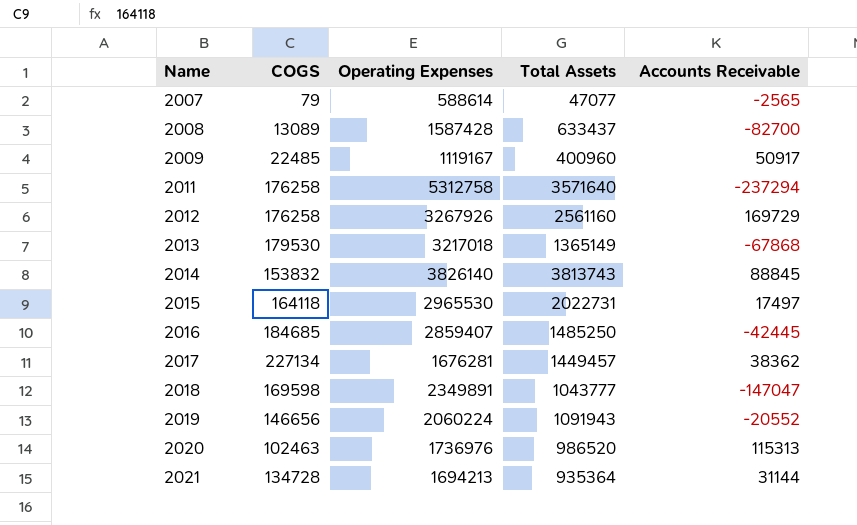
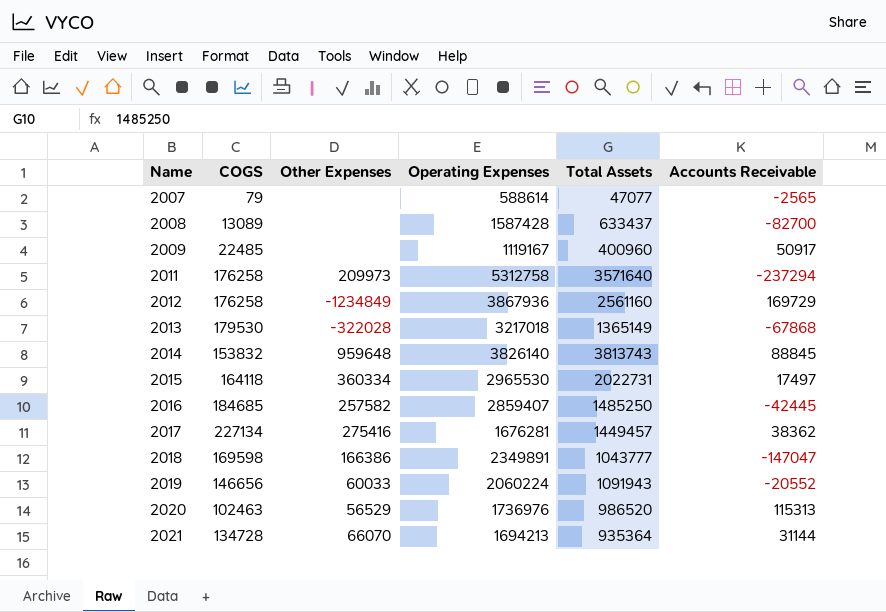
column Other Expenses | position: none -> 3
2012 | Operating Expenses: 3267926 -> 3867936

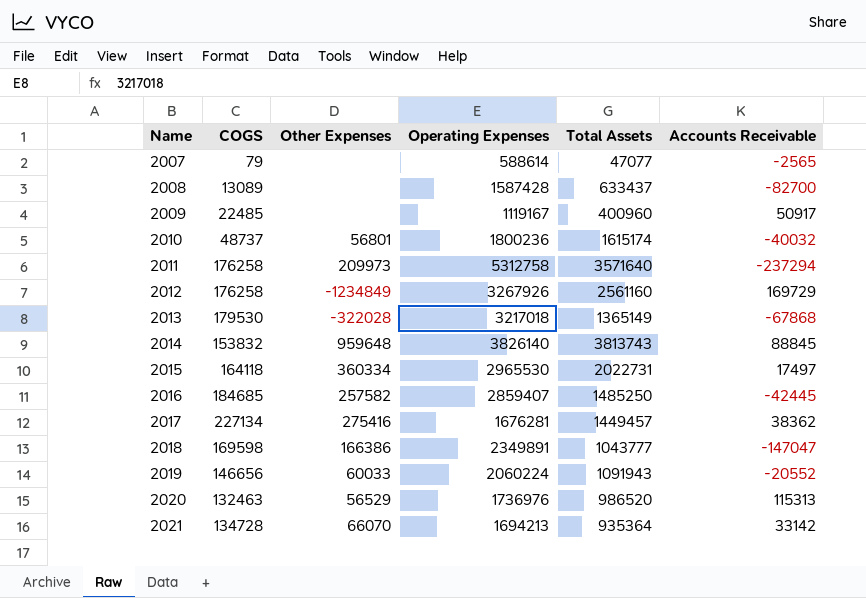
row 2010: none -> 48737 | 56801 | 1800236 | 1615174 | -40032
2012 | Operating Expenses: 3867936 -> 3267926
2020 | COGS: 102463 -> 132463
2021 | Accounts Receivable: 31144 -> 33142

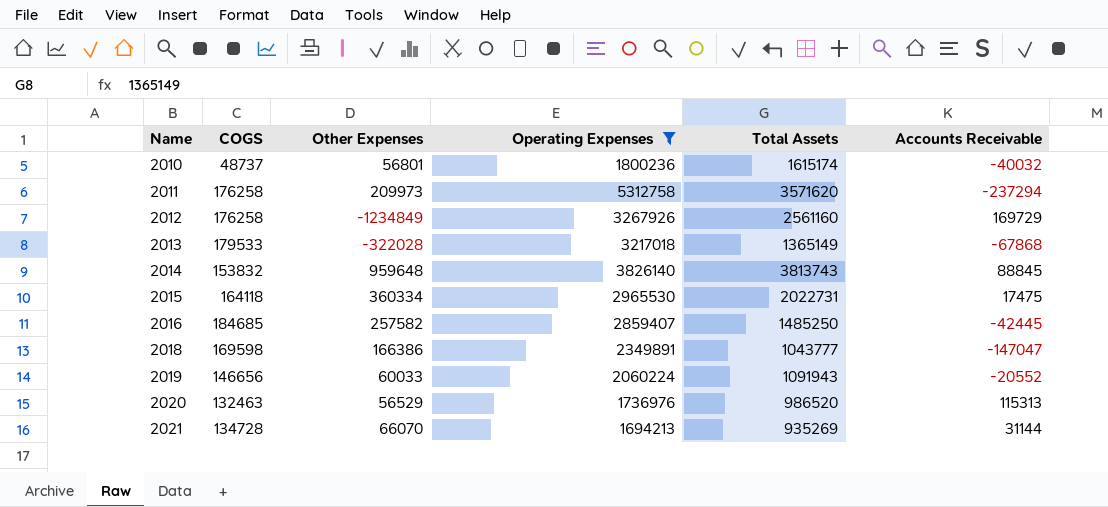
filter: none -> Operating Expenses >= 1694213
2011 | Total Assets: 3571640 -> 3571620
2013 | COGS: 179530 -> 179533
2015 | Accounts Receivable: 17497 -> 17475
2021 | Total Assets: 935364 -> 935269
2021 | Accounts Receivable: 33142 -> 31144

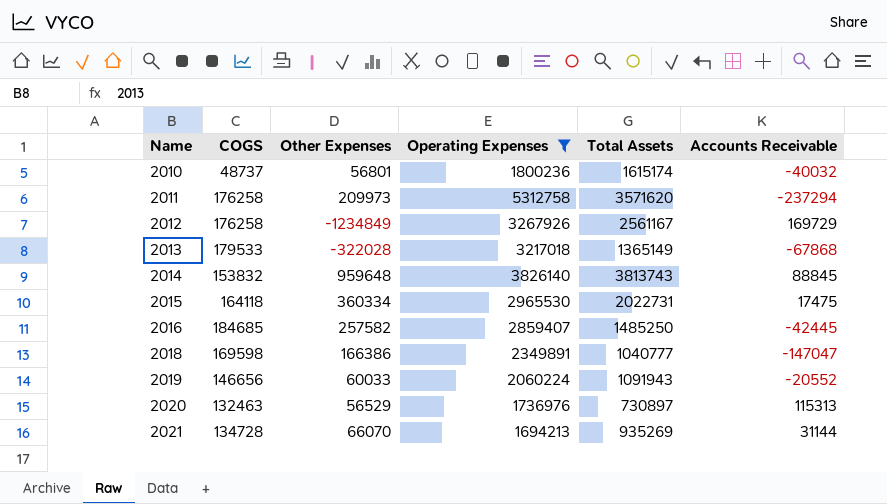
2012 | Total Assets: 2561160 -> 2561167
2018 | Total Assets: 1043777 -> 1040777
2020 | Total Assets: 986520 -> 730897

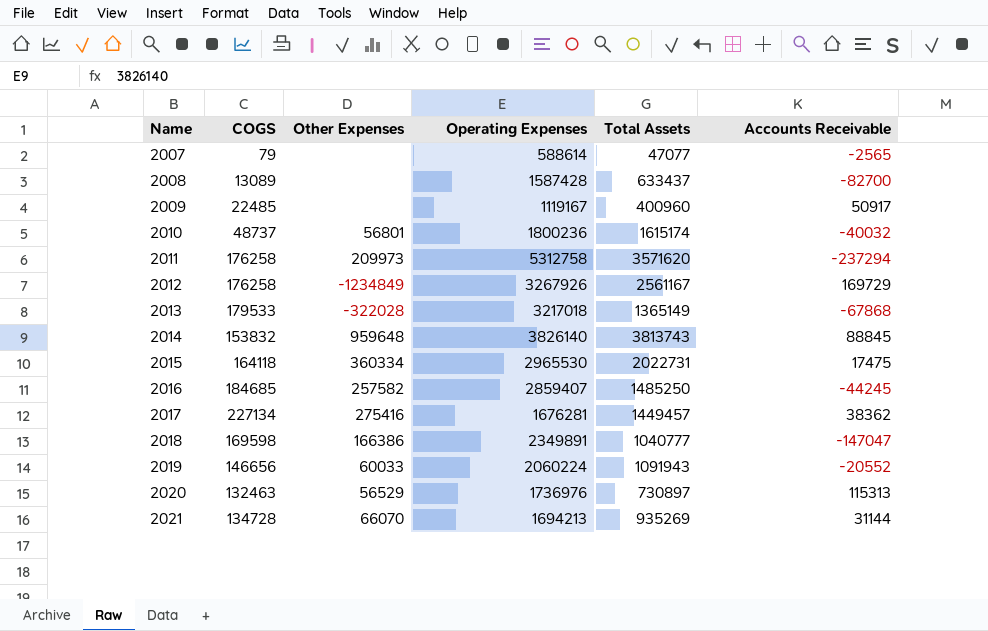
filter: Operating Expenses >= 1694213 -> none
2016 | Accounts Receivable: -42445 -> -44245

